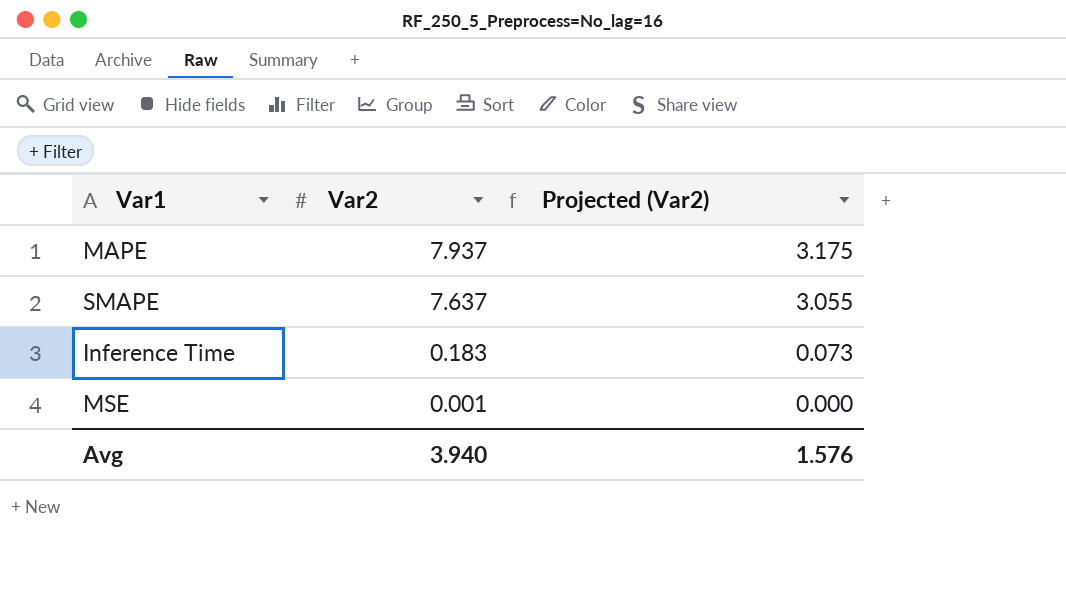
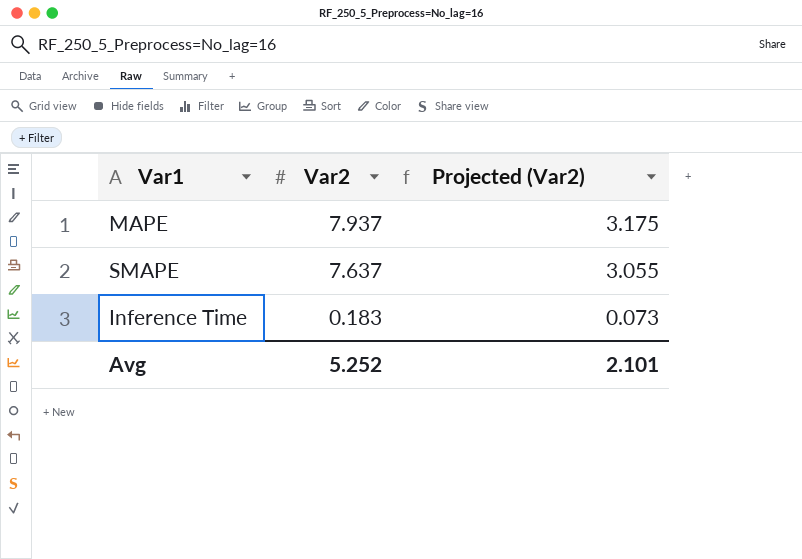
row MSE: 0.001 | 0.000 -> none
Avg | Var2: 3.940 -> 5.252
Avg | Projected (Var2): 1.576 -> 2.101

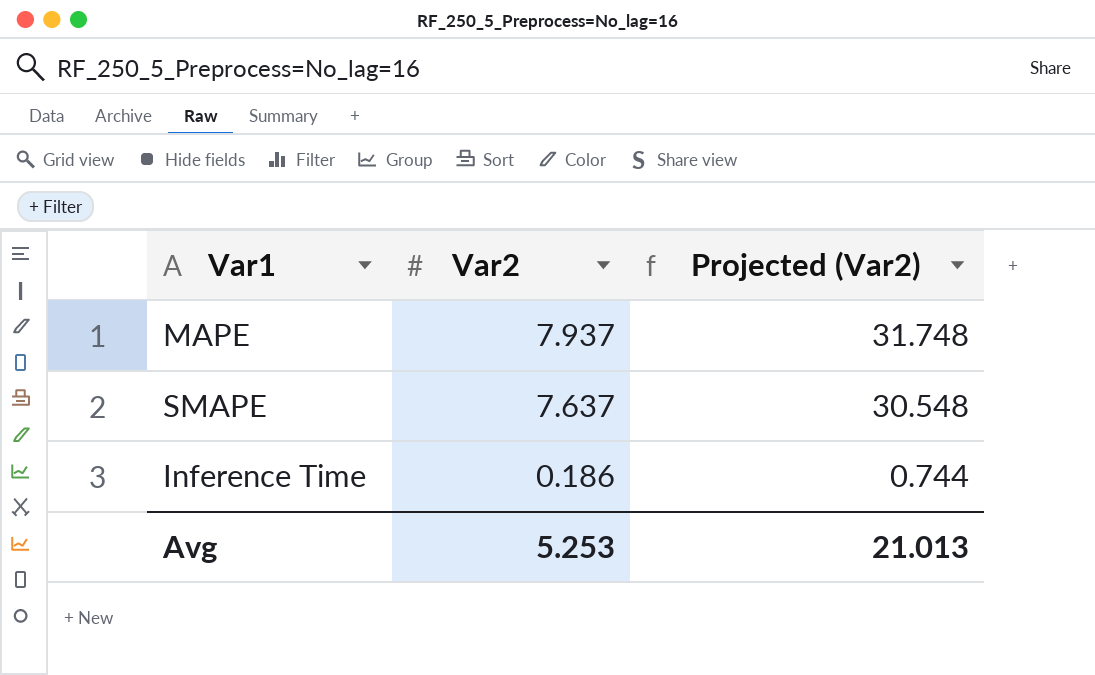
column Projected (Var2) | formula: [Var2] * 0.4 -> [Var2] * 4
Inference Time | Var2: 0.183 -> 0.186
Avg | Var2: 5.252 -> 5.253
Avg | Projected (Var2): 2.101 -> 21.013

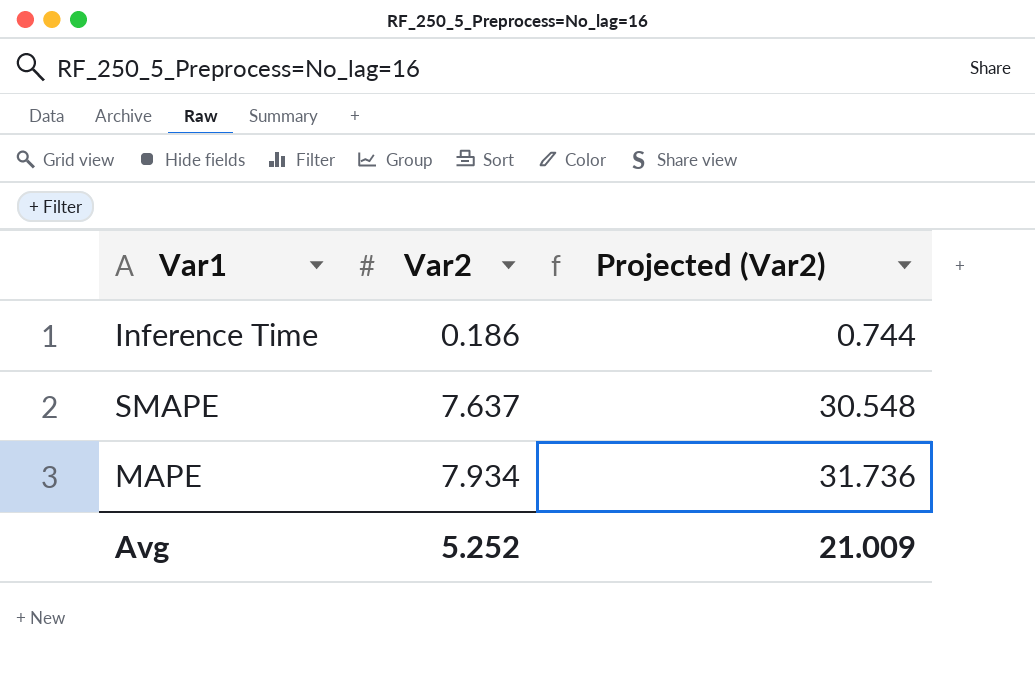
row order: Var2 descending -> Var2 ascending
MAPE | Var2: 7.937 -> 7.934
MAPE | Projected (Var2): 31.748 -> 31.736
Avg | Var2: 5.253 -> 5.252
Avg | Projected (Var2): 21.013 -> 21.009

